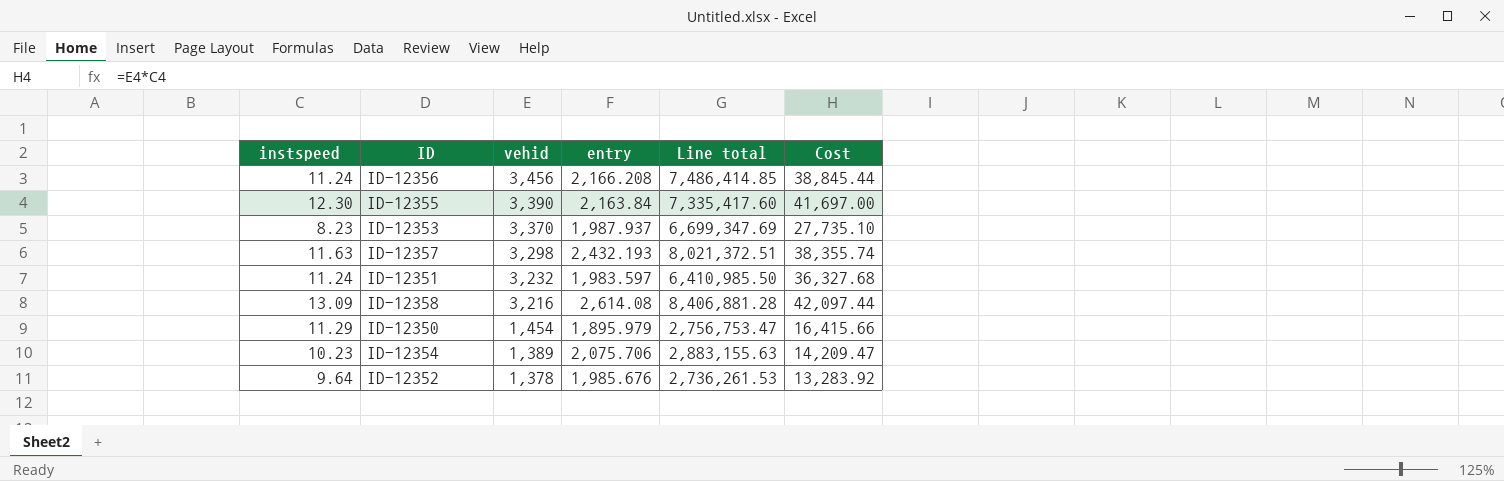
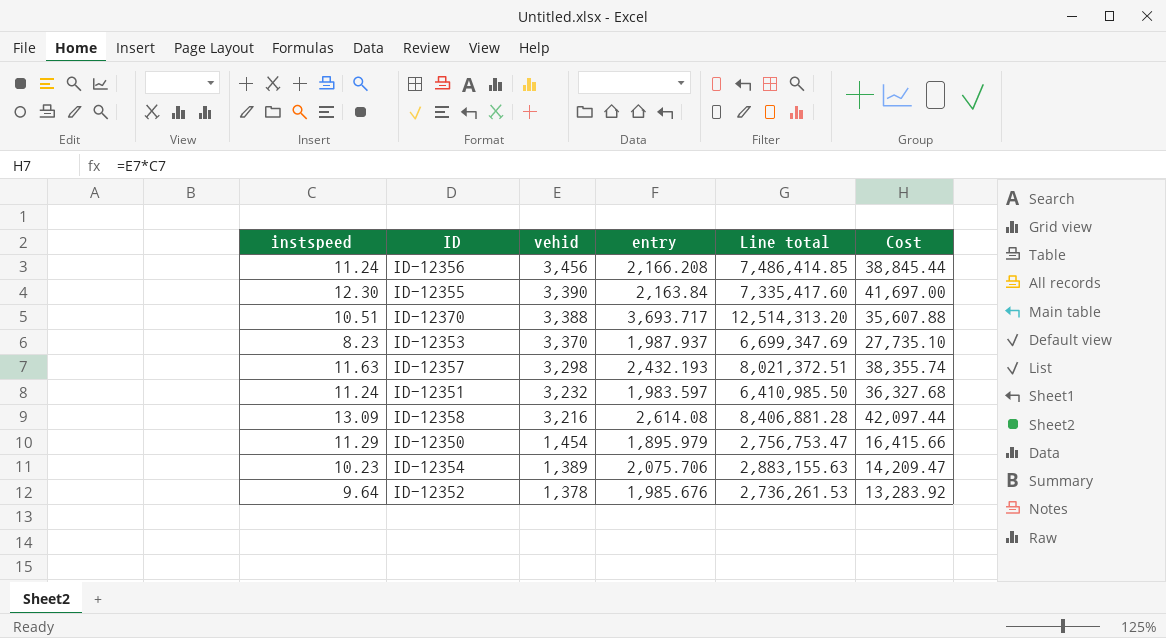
row ID-12370: none -> 10.51 | 3,388 | 3,693.717 | 12,514,313.20 | 35,607.88

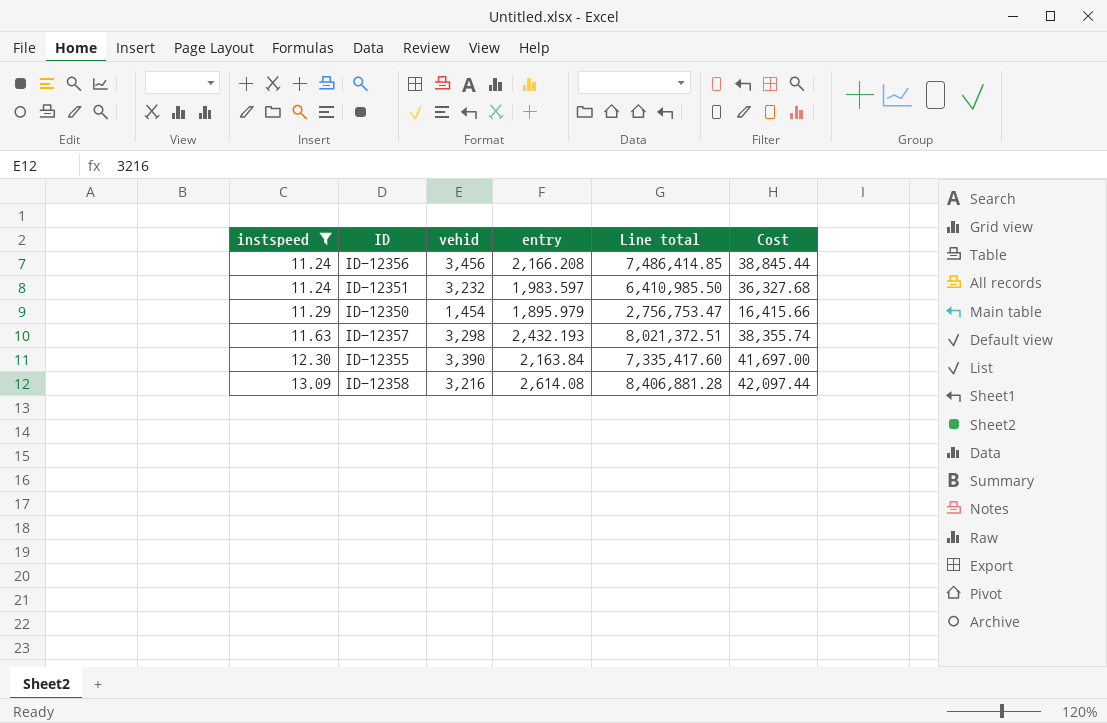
filter: none -> instspeed >= 11.24
row order: vehid descending -> instspeed ascending

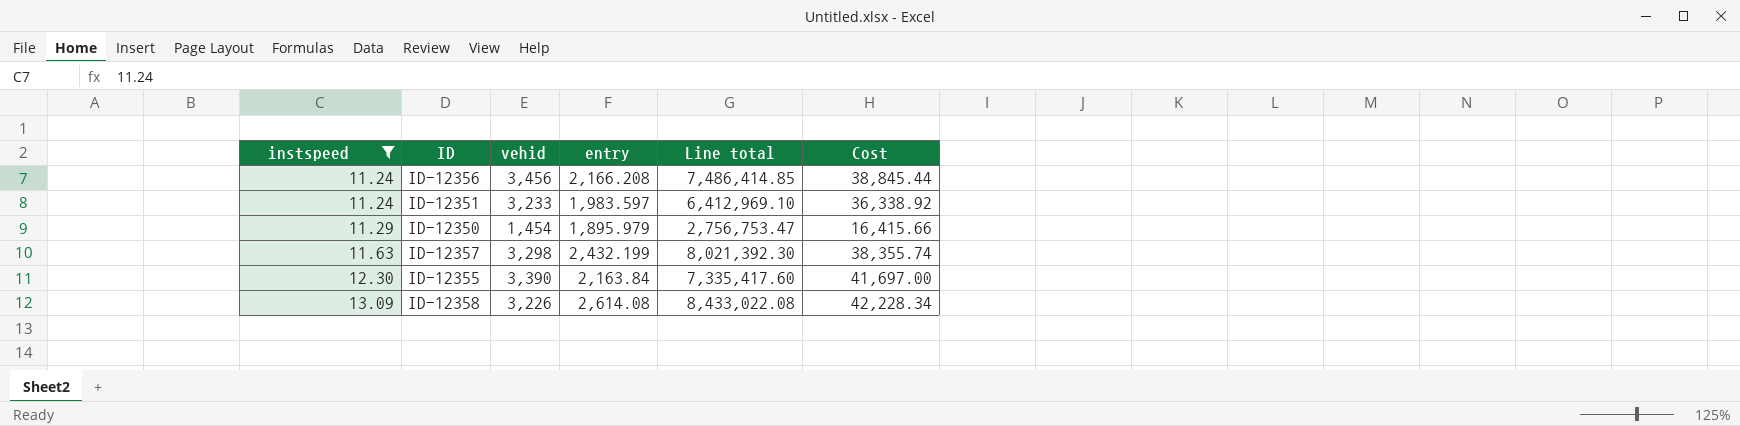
ID-12351 | vehid: 3,232 -> 3,233
ID-12351 | Line total: 6,410,985.50 -> 6,412,969.10
ID-12351 | Cost: 36,327.68 -> 36,338.92
ID-12357 | entry: 2,432.193 -> 2,432.199
ID-12357 | Line total: 8,021,372.51 -> 8,021,392.30
ID-12358 | vehid: 3,216 -> 3,226
ID-12358 | Line total: 8,406,881.28 -> 8,433,022.08
ID-12358 | Cost: 42,097.44 -> 42,228.34

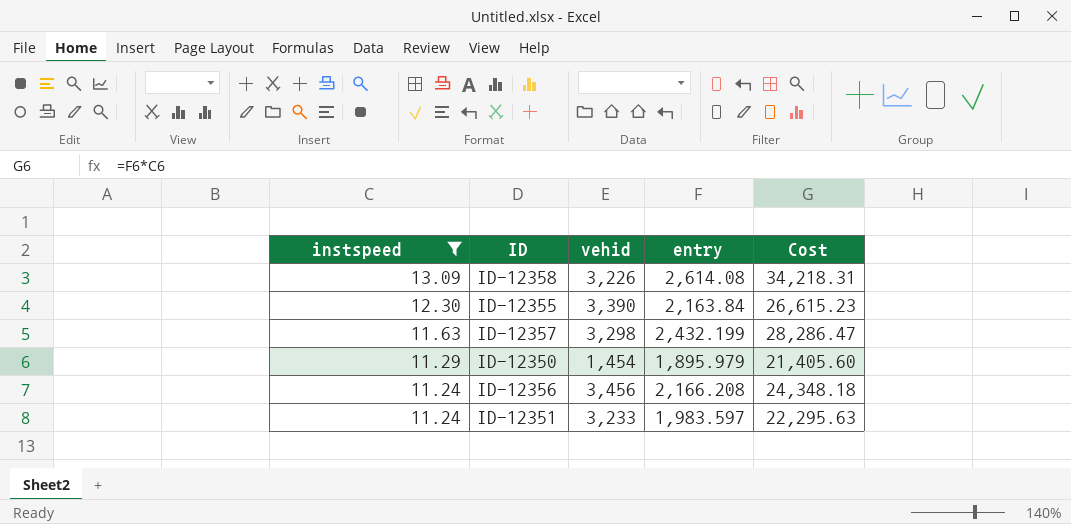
row order: instspeed ascending -> instspeed descending
column Line total | formula: [vehid] * [entry] -> none
column Cost | formula: [instspeed] * [vehid] -> [instspeed] * [entry]

